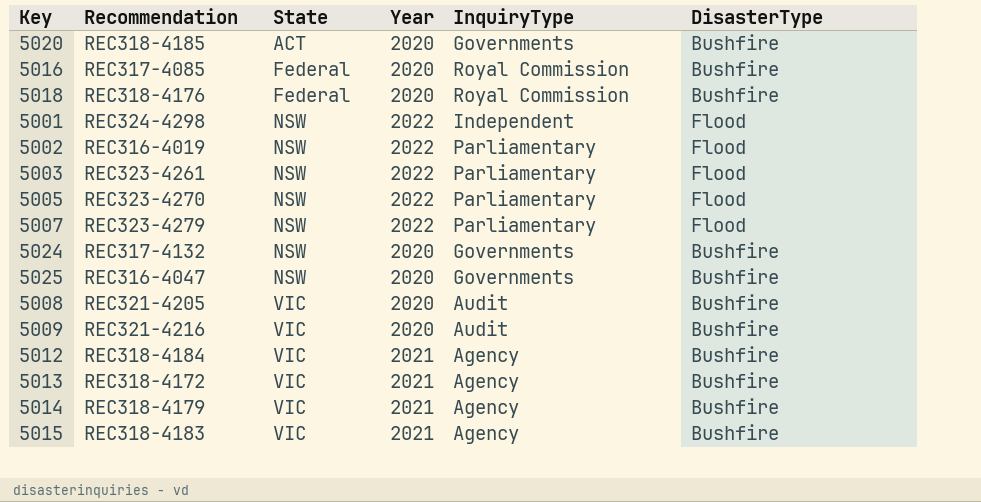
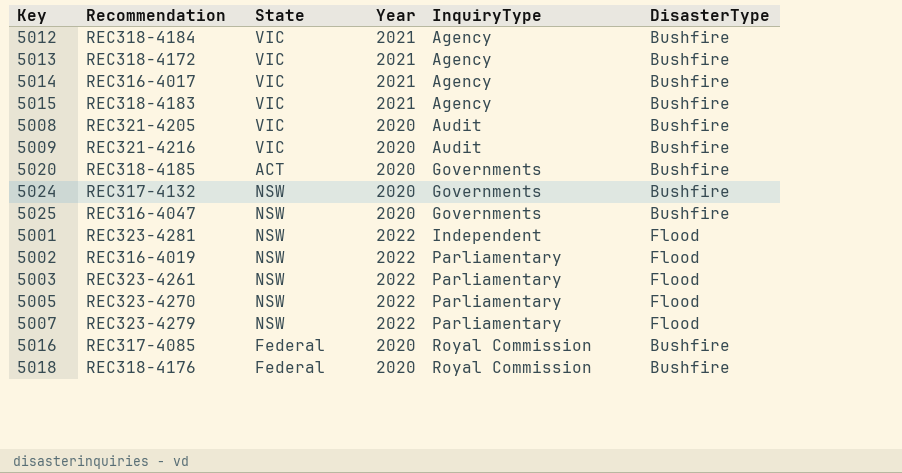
row order: State ascending -> InquiryType ascending
5014 | Recommendation: REC318-4179 -> REC316-4017
5001 | Recommendation: REC324-4298 -> REC323-4281

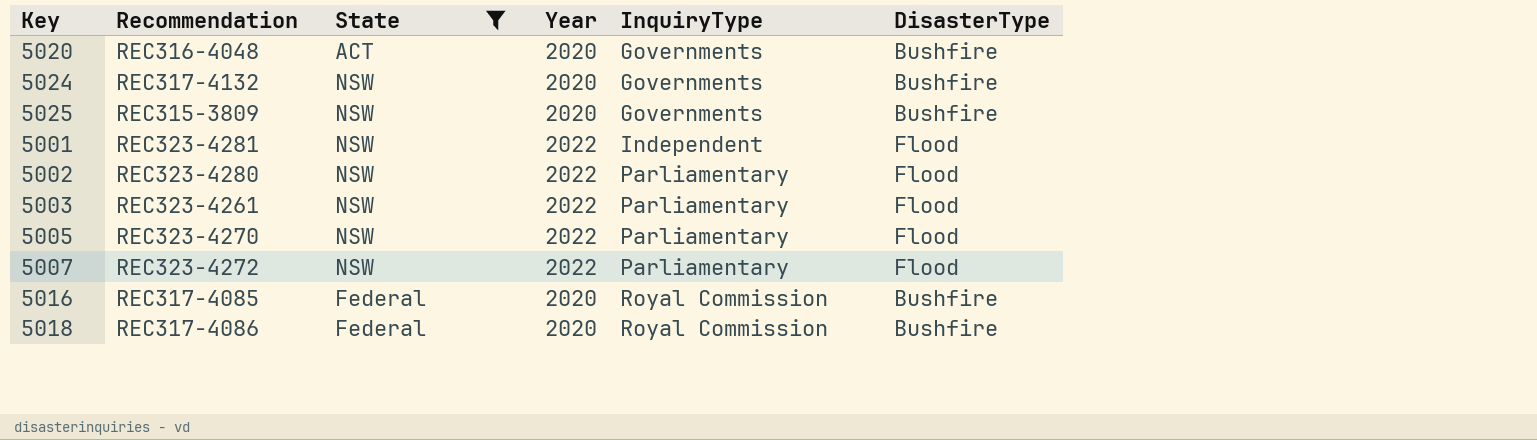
filter: none -> State != VIC
5020 | Recommendation: REC318-4185 -> REC316-4048
5025 | Recommendation: REC316-4047 -> REC315-3809
5002 | Recommendation: REC316-4019 -> REC323-4280
5007 | Recommendation: REC323-4279 -> REC323-4272
5018 | Recommendation: REC318-4176 -> REC317-4086

